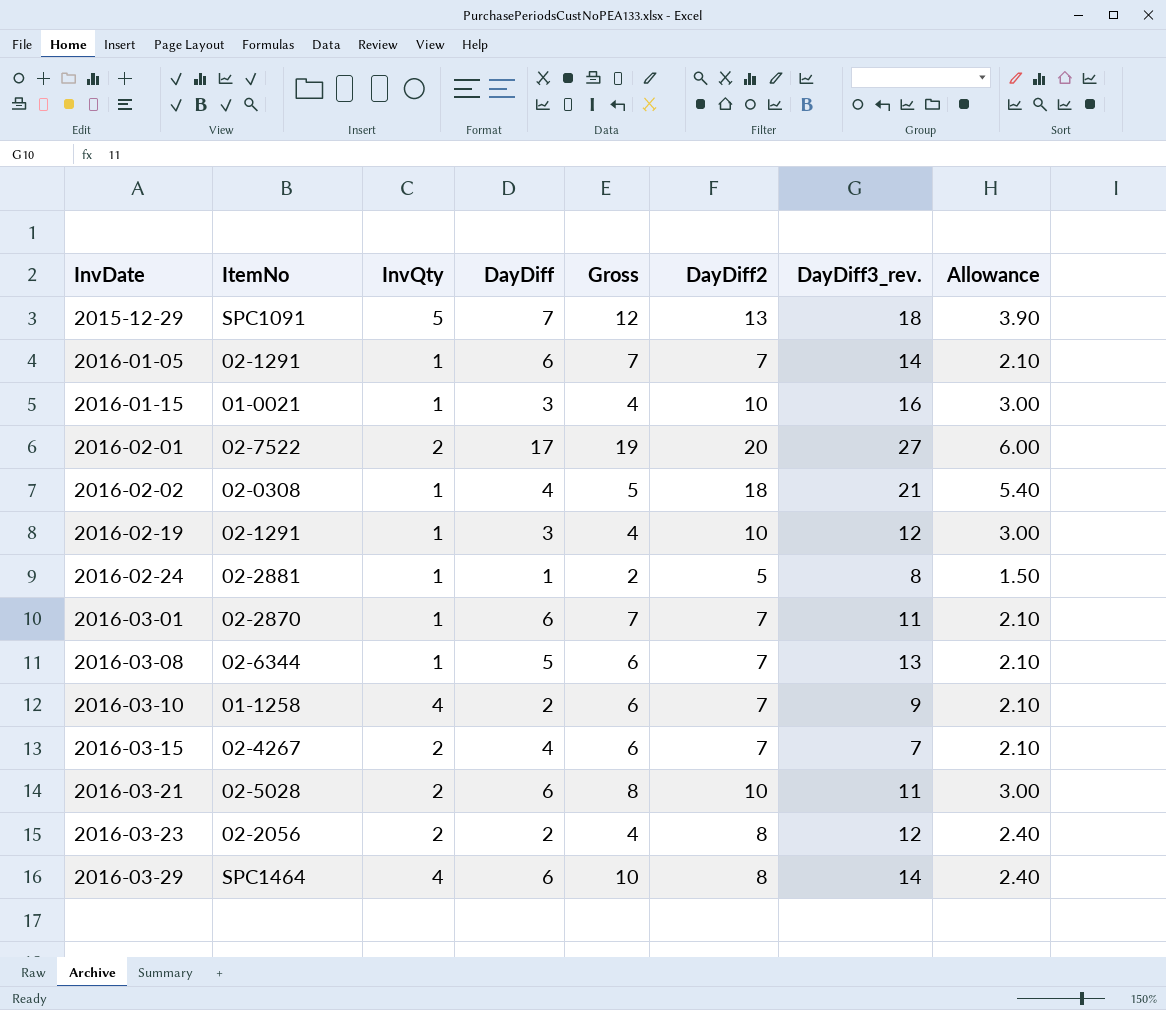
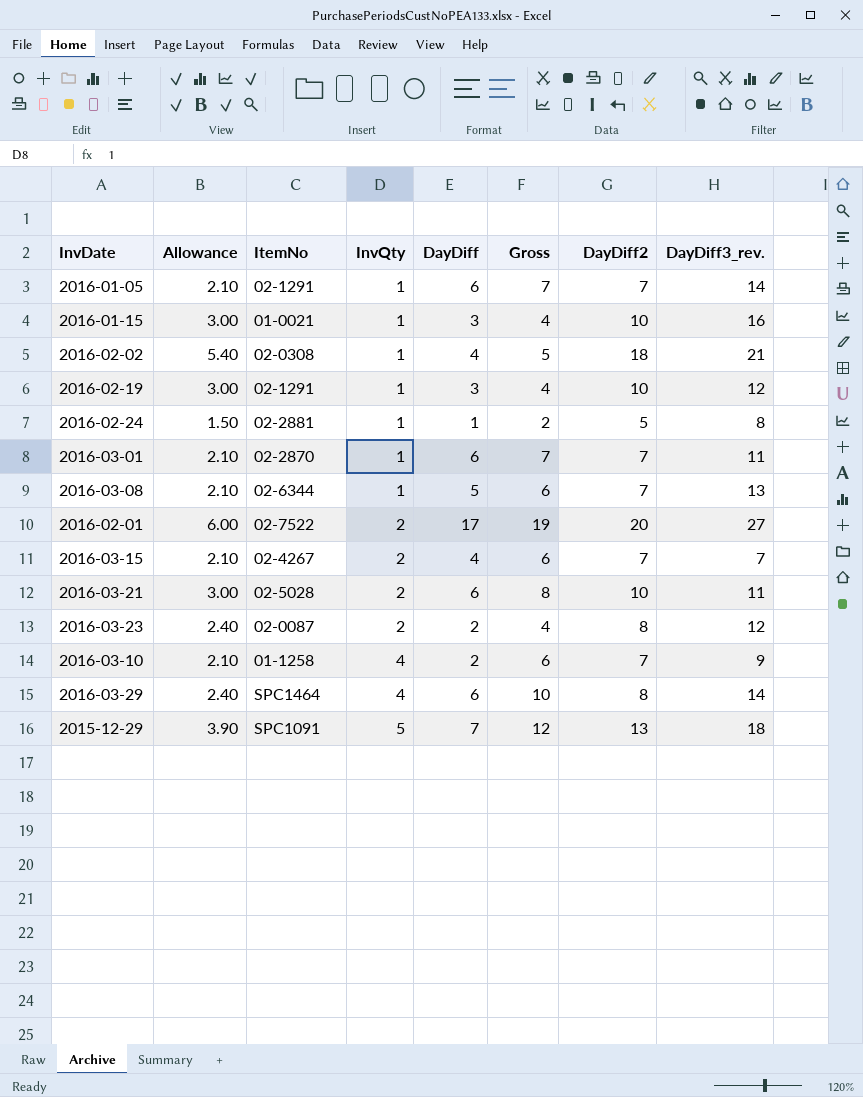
row order: InvDate ascending -> InvQty ascending
column Allowance | position: 8 -> 2
2016-03-23 | ItemNo: 02-2056 -> 02-0087

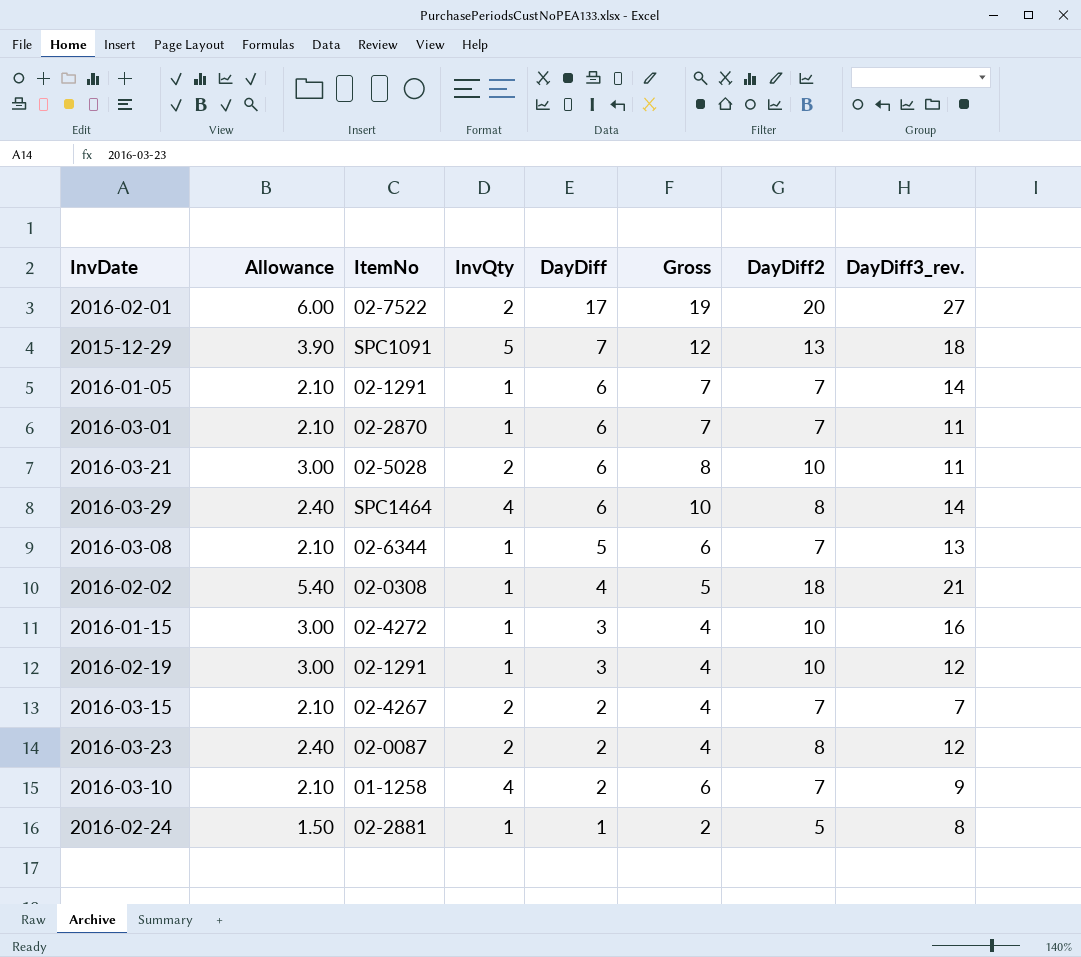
row order: InvQty ascending -> DayDiff descending
2016-01-15 | ItemNo: 01-0021 -> 02-4272
2016-03-15 | DayDiff: 4 -> 2
2016-03-15 | Gross: 6 -> 4

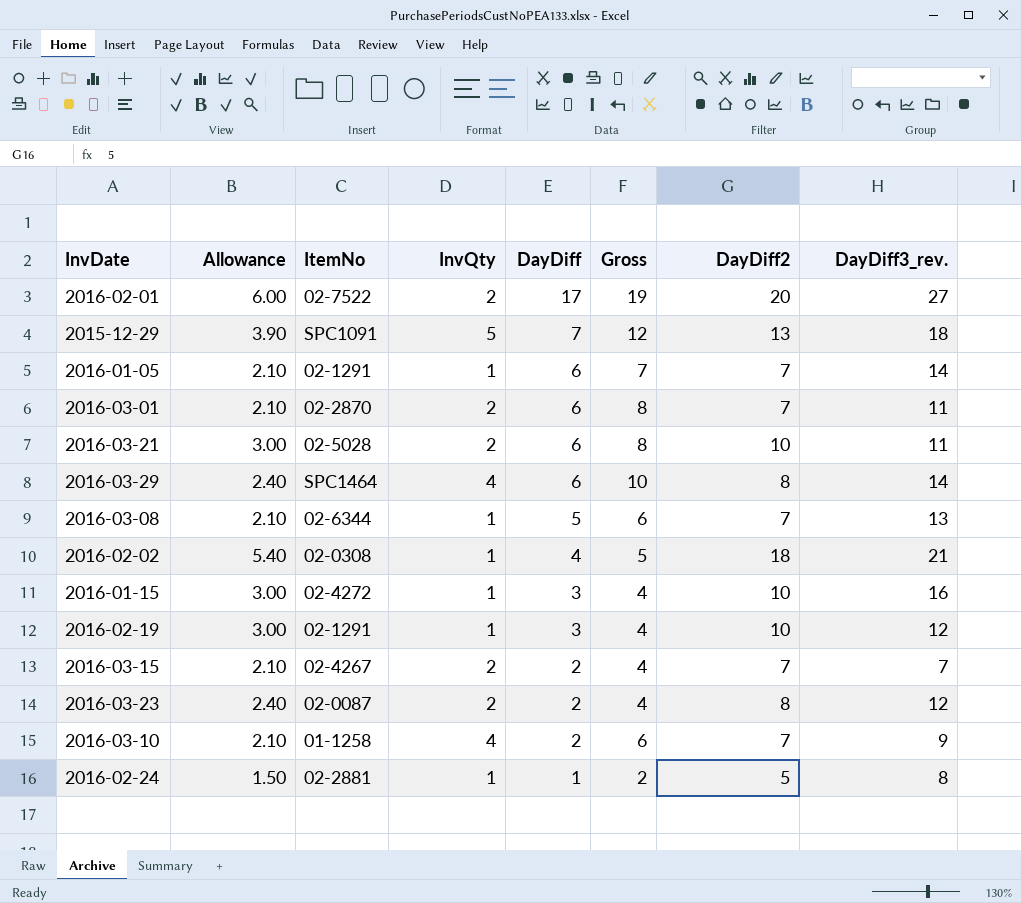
2016-03-01 | InvQty: 1 -> 2
2016-03-01 | Gross: 7 -> 8

